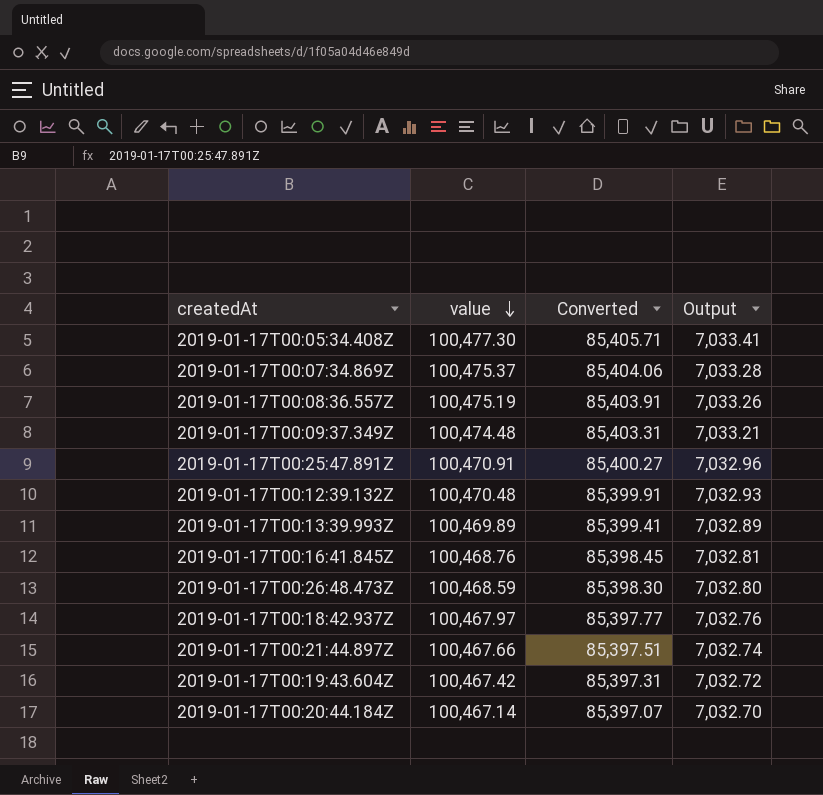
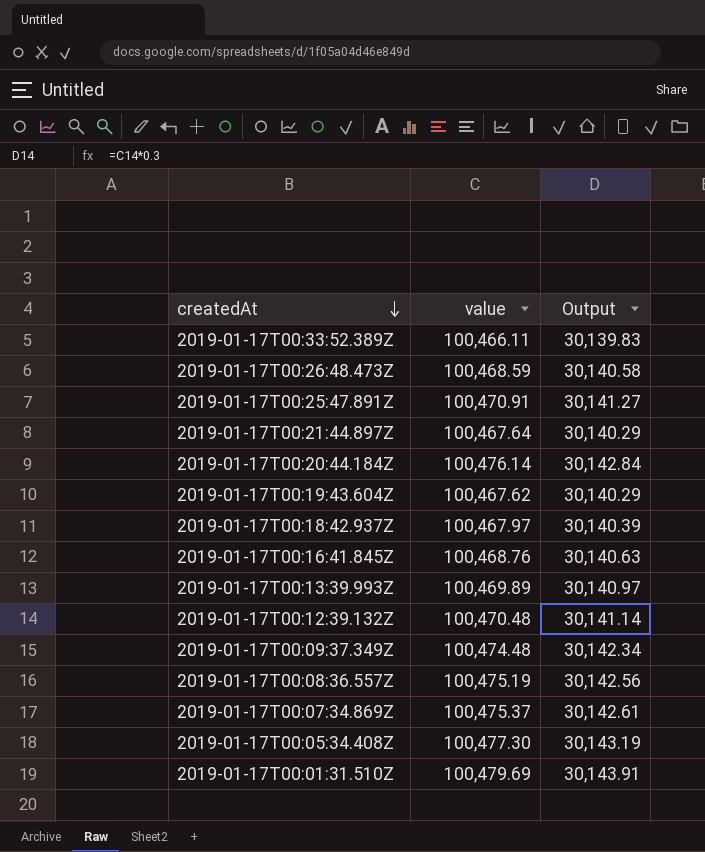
row order: value descending -> createdAt descending
column Converted | formula: [value] * 0.85 -> none
column Output | formula: [value] * 0.07 -> [value] * 0.3
row 2019-01-17T00:33:52.389Z: none -> 100,466.11 | 30,139.83
2019-01-17T00:21:44.897Z | value: 100,467.66 -> 100,467.64
2019-01-17T00:20:44.184Z | value: 100,467.14 -> 100,476.14
2019-01-17T00:19:43.604Z | value: 100,467.42 -> 100,467.62
row 2019-01-17T00:01:31.510Z: none -> 100,479.69 | 30,143.91

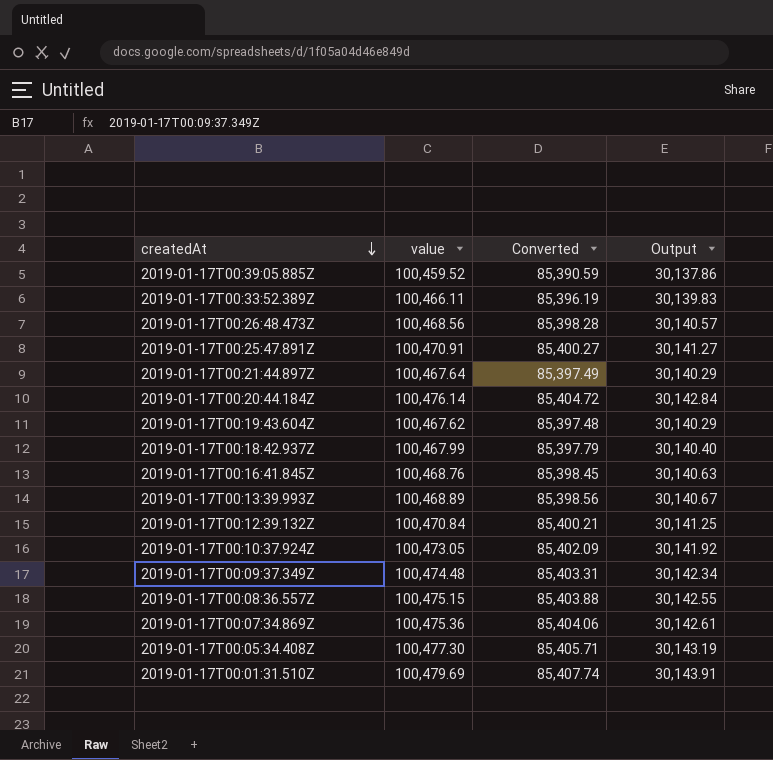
column Converted | formula: none -> [value] * 0.85
row 2019-01-17T00:39:05.885Z: none -> 100,459.52 | 85,390.59 | 30,137.86
2019-01-17T00:26:48.473Z | value: 100,468.59 -> 100,468.56
2019-01-17T00:26:48.473Z | Output: 30,140.58 -> 30,140.57
2019-01-17T00:18:42.937Z | value: 100,467.97 -> 100,467.99
2019-01-17T00:18:42.937Z | Output: 30,140.39 -> 30,140.40
2019-01-17T00:13:39.993Z | value: 100,469.89 -> 100,468.89
2019-01-17T00:13:39.993Z | Output: 30,140.97 -> 30,140.67
2019-01-17T00:12:39.132Z | value: 100,470.48 -> 100,470.84
2019-01-17T00:12:39.132Z | Output: 30,141.14 -> 30,141.25
row 2019-01-17T00:10:37.924Z: none -> 100,473.05 | 85,402.09 | 30,141.92
2019-01-17T00:08:36.557Z | value: 100,475.19 -> 100,475.15
2019-01-17T00:08:36.557Z | Output: 30,142.56 -> 30,142.55
2019-01-17T00:07:34.869Z | value: 100,475.37 -> 100,475.36

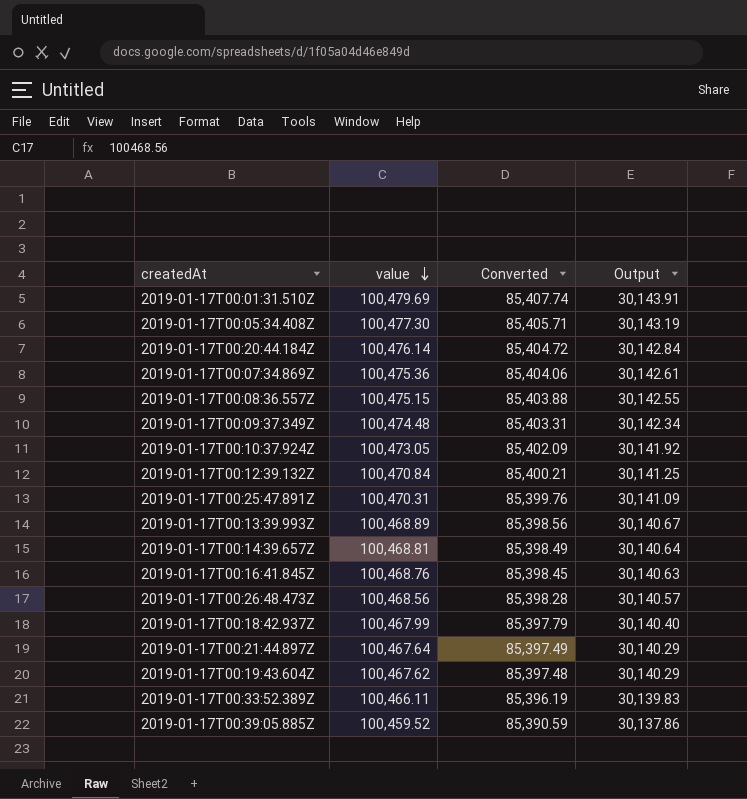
row order: createdAt descending -> value descending
2019-01-17T00:25:47.891Z | value: 100,470.91 -> 100,470.31
2019-01-17T00:25:47.891Z | Converted: 85,400.27 -> 85,399.76
2019-01-17T00:25:47.891Z | Output: 30,141.27 -> 30,141.09
row 2019-01-17T00:14:39.657Z: none -> 100,468.81 | 85,398.49 | 30,140.64

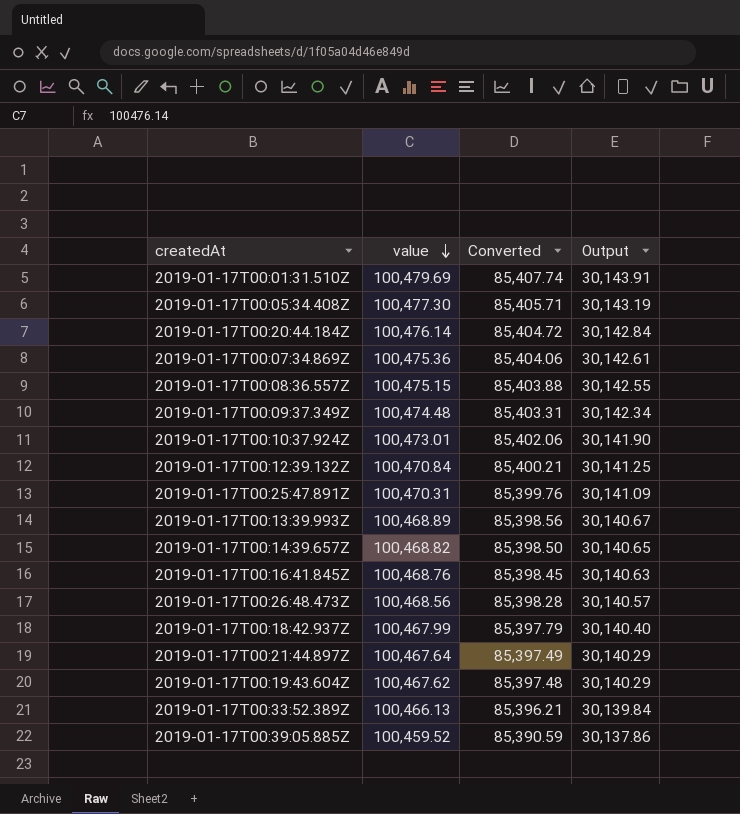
2019-01-17T00:10:37.924Z | value: 100,473.05 -> 100,473.01
2019-01-17T00:10:37.924Z | Converted: 85,402.09 -> 85,402.06
2019-01-17T00:10:37.924Z | Output: 30,141.92 -> 30,141.90
2019-01-17T00:14:39.657Z | value: 100,468.81 -> 100,468.82
2019-01-17T00:14:39.657Z | Converted: 85,398.49 -> 85,398.50
2019-01-17T00:14:39.657Z | Output: 30,140.64 -> 30,140.65
2019-01-17T00:33:52.389Z | value: 100,466.11 -> 100,466.13
2019-01-17T00:33:52.389Z | Converted: 85,396.19 -> 85,396.21
2019-01-17T00:33:52.389Z | Output: 30,139.83 -> 30,139.84

